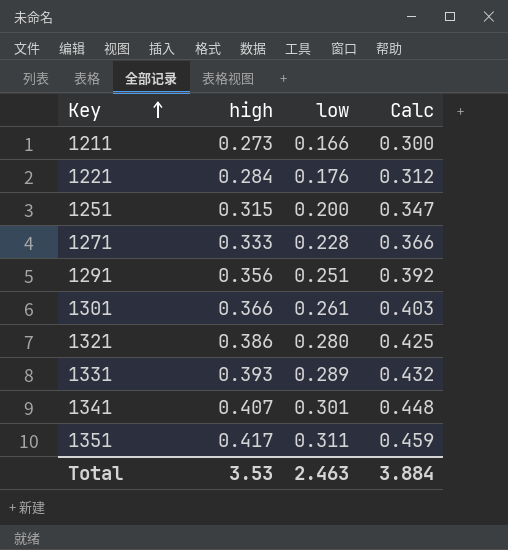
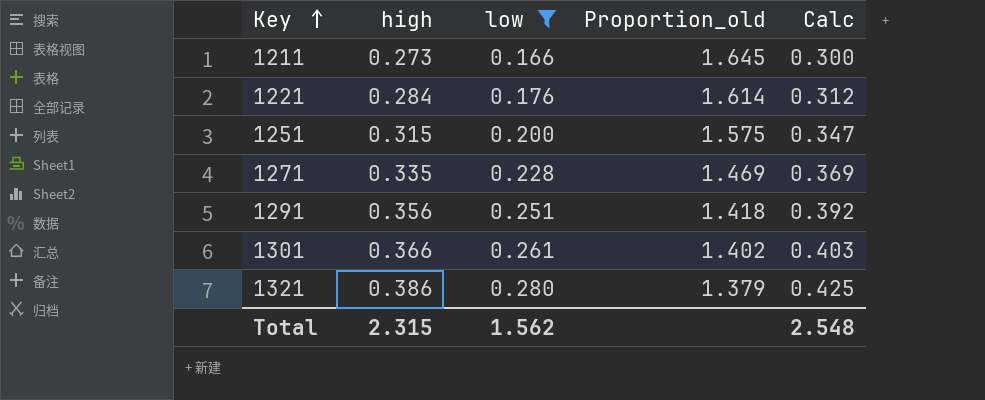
filter: none -> low <= 0.280
column Proportion_old | formula: none -> [high] / [low]
1271 | high: 0.333 -> 0.335
1271 | Calc: 0.366 -> 0.369
Total | high: 3.53 -> 2.315
Total | low: 2.463 -> 1.562
Total | Calc: 3.884 -> 2.548

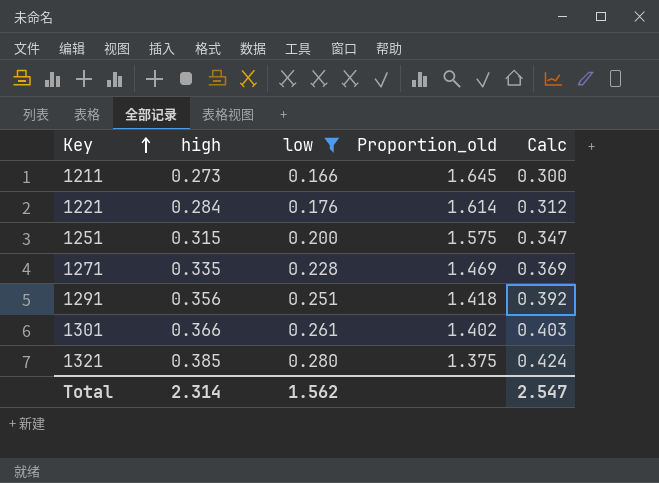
1321 | high: 0.386 -> 0.385
1321 | Proportion_old: 1.379 -> 1.375
1321 | Calc: 0.425 -> 0.424
Total | high: 2.315 -> 2.314
Total | Calc: 2.548 -> 2.547

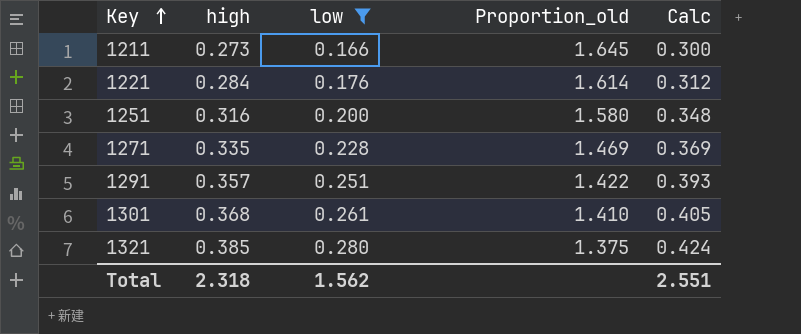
1251 | high: 0.315 -> 0.316
1251 | Proportion_old: 1.575 -> 1.580
1251 | Calc: 0.347 -> 0.348
1291 | high: 0.356 -> 0.357
1291 | Proportion_old: 1.418 -> 1.422
1291 | Calc: 0.392 -> 0.393
1301 | high: 0.366 -> 0.368
1301 | Proportion_old: 1.402 -> 1.410
1301 | Calc: 0.403 -> 0.405
Total | high: 2.314 -> 2.318
Total | Calc: 2.547 -> 2.551

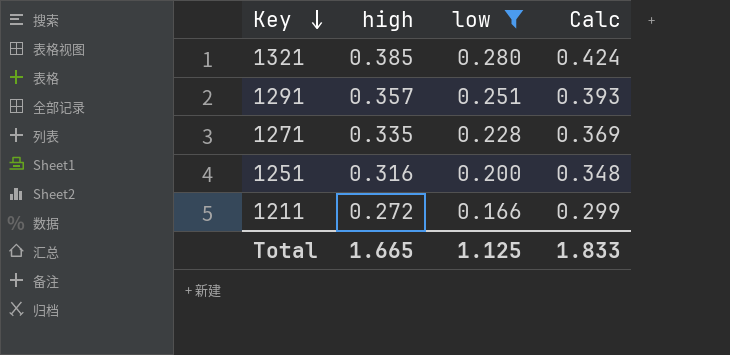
row order: Key ascending -> Key descending
column Proportion_old | formula: [high] / [low] -> none
row 1221: 0.284 | 0.176 | 1.614 | 0.312 -> none
row 1301: 0.368 | 0.261 | 1.410 | 0.405 -> none
1211 | high: 0.273 -> 0.272
1211 | Calc: 0.300 -> 0.299
Total | high: 2.318 -> 1.665
Total | low: 1.562 -> 1.125
Total | Calc: 2.551 -> 1.833

